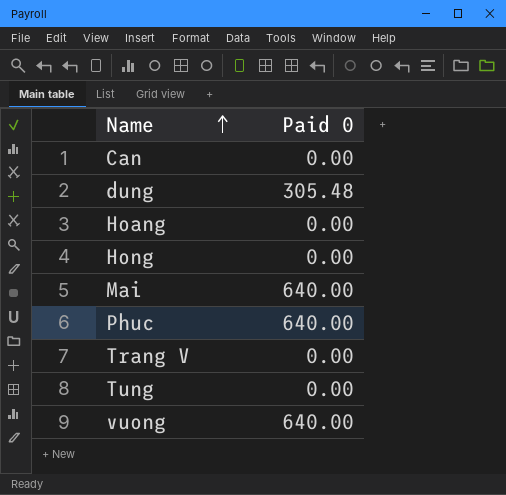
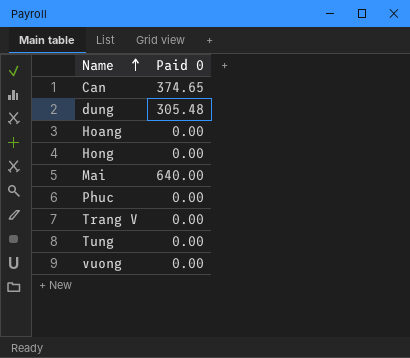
Can | Paid 0: 0.00 -> 374.65
Phuc | Paid 0: 640.00 -> 0.00
vuong | Paid 0: 640.00 -> 0.00

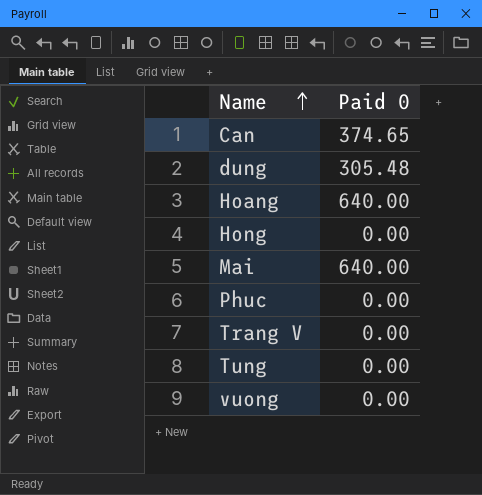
Hoang | Paid 0: 0.00 -> 640.00

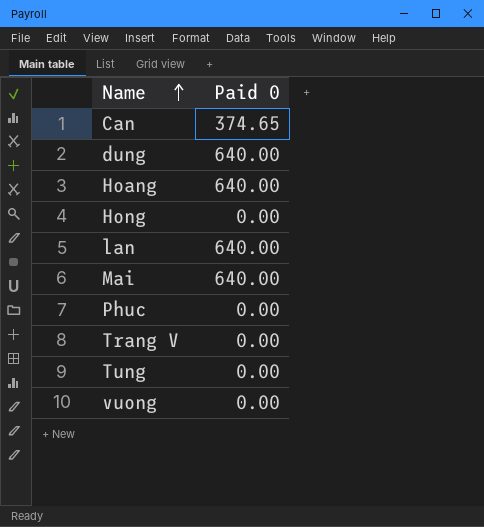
dung | Paid 0: 305.48 -> 640.00
row lan: none -> 640.00

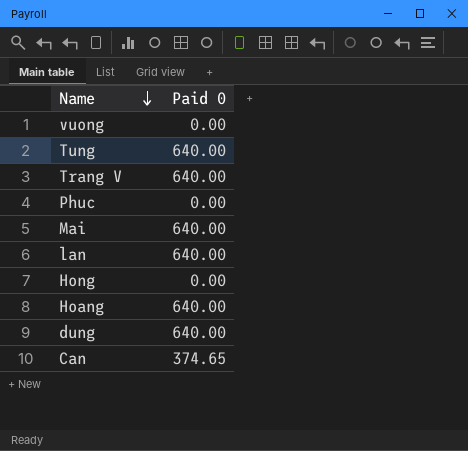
row order: Name ascending -> Name descending
Tung | Paid 0: 0.00 -> 640.00
Trang V | Paid 0: 0.00 -> 640.00

